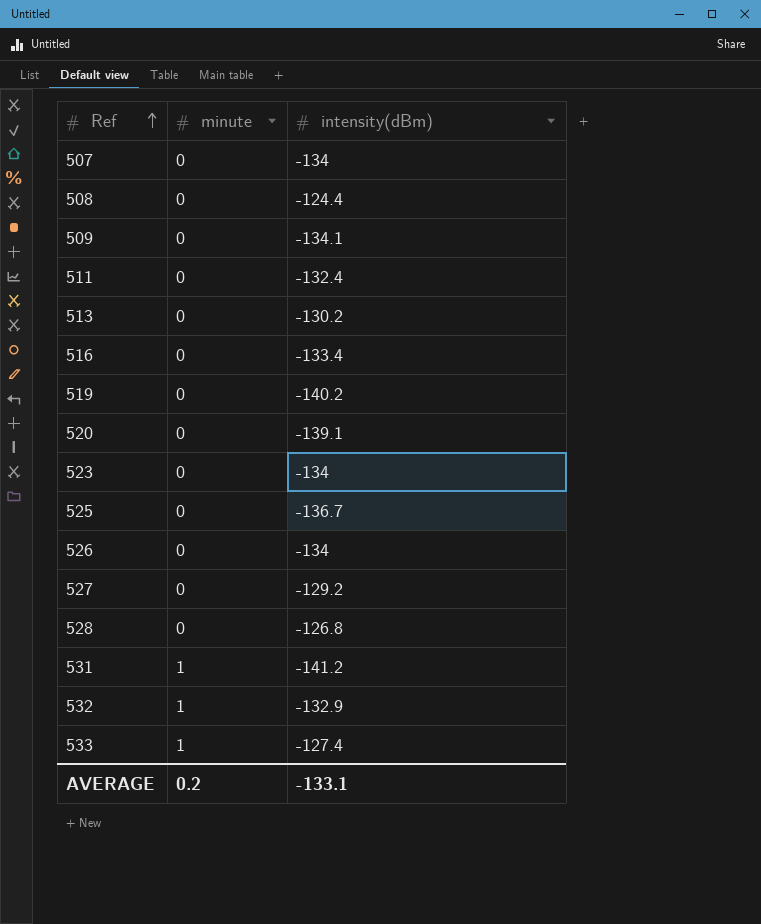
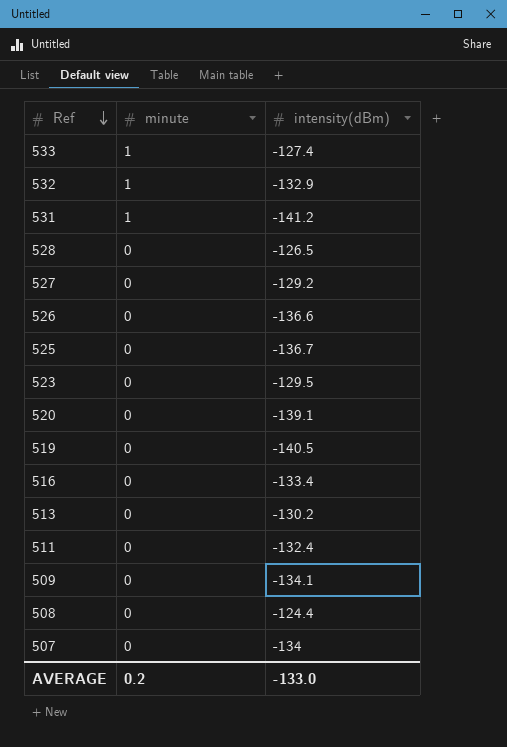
row order: Ref ascending -> Ref descending
528 | intensity(dBm): -126.8 -> -126.5
526 | intensity(dBm): -134 -> -136.6
523 | intensity(dBm): -134 -> -129.5
519 | intensity(dBm): -140.2 -> -140.5
AVERAGE | intensity(dBm): -133.1 -> -133.0

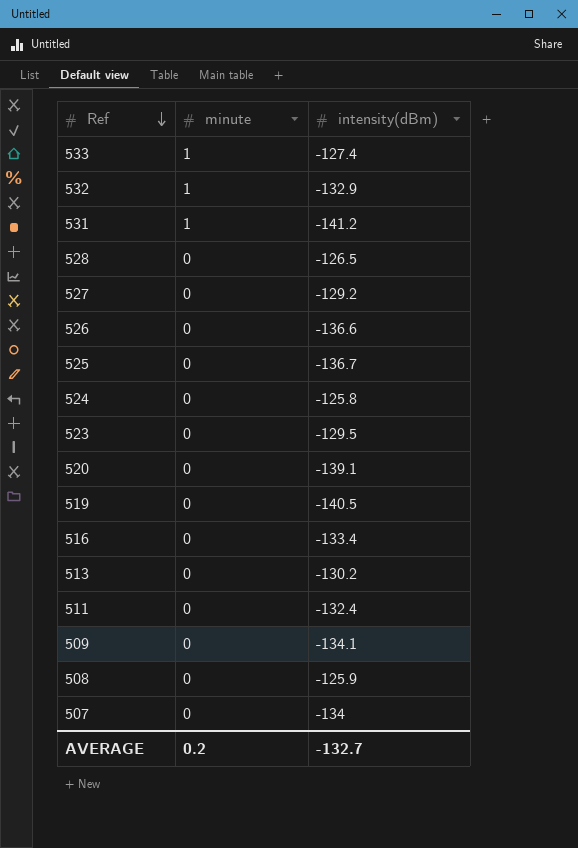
row 524: none -> 0 | -125.8
508 | intensity(dBm): -124.4 -> -125.9
AVERAGE | intensity(dBm): -133.0 -> -132.7

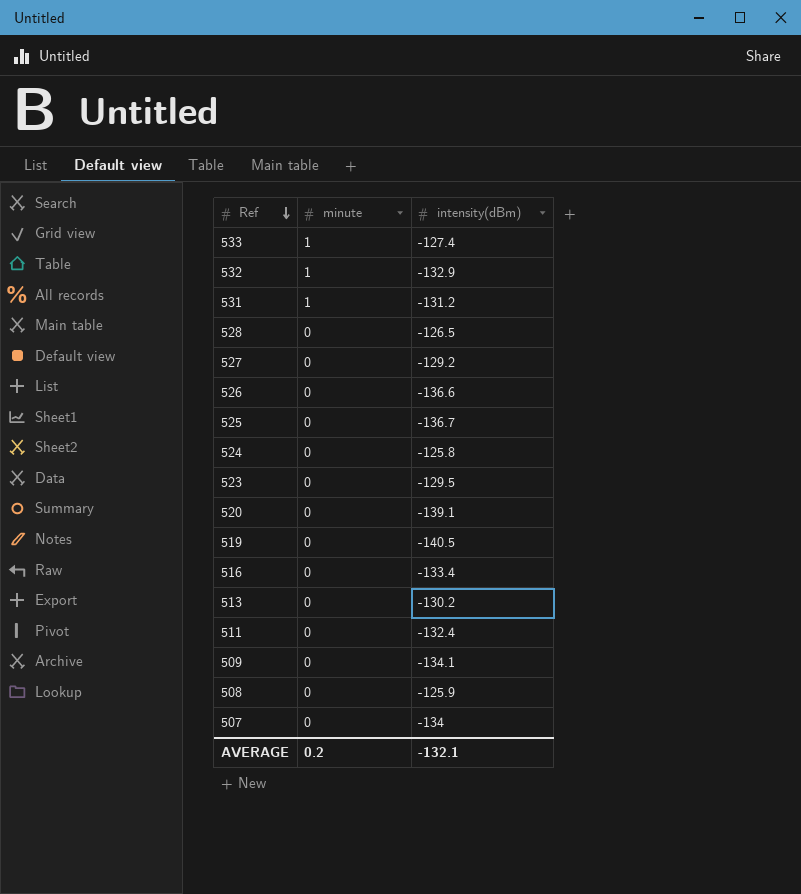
531 | intensity(dBm): -141.2 -> -131.2
AVERAGE | intensity(dBm): -132.7 -> -132.1

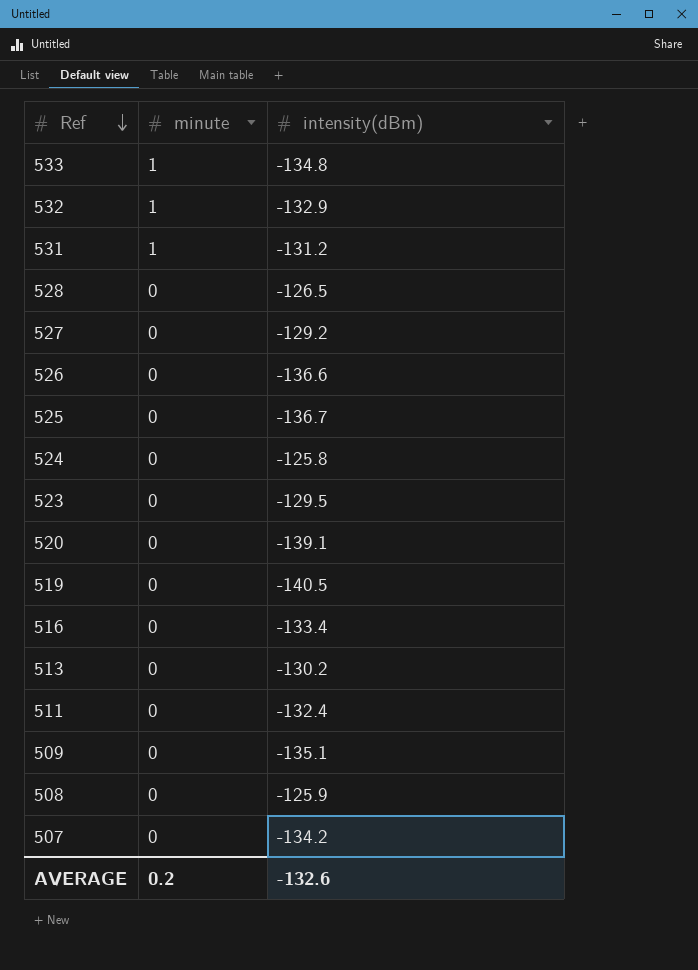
533 | intensity(dBm): -127.4 -> -134.8
509 | intensity(dBm): -134.1 -> -135.1
507 | intensity(dBm): -134 -> -134.2
AVERAGE | intensity(dBm): -132.1 -> -132.6

